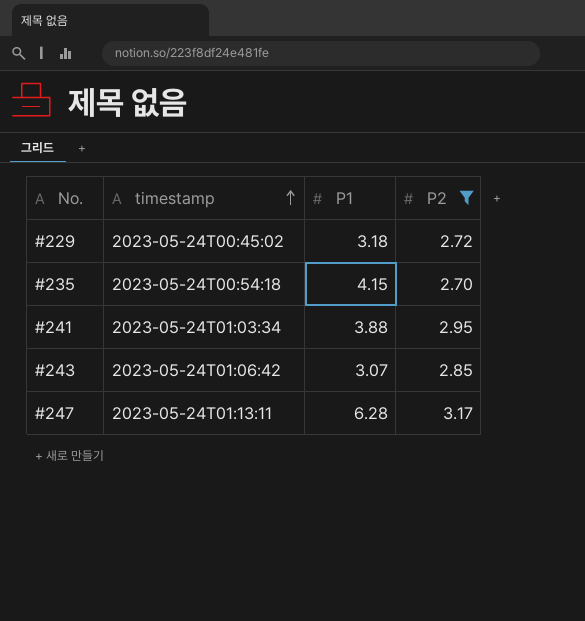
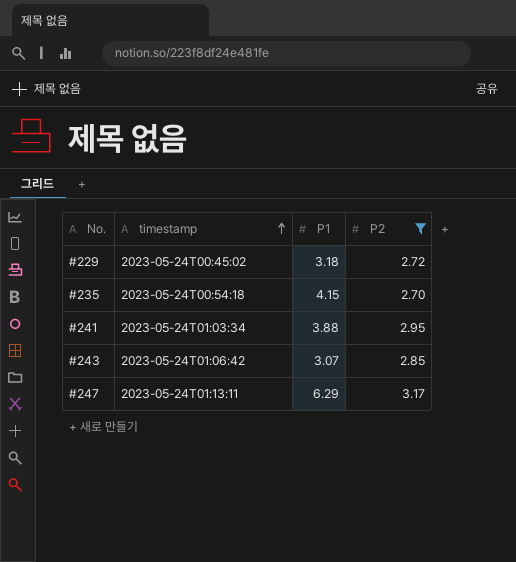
#247 | P1: 6.28 -> 6.29

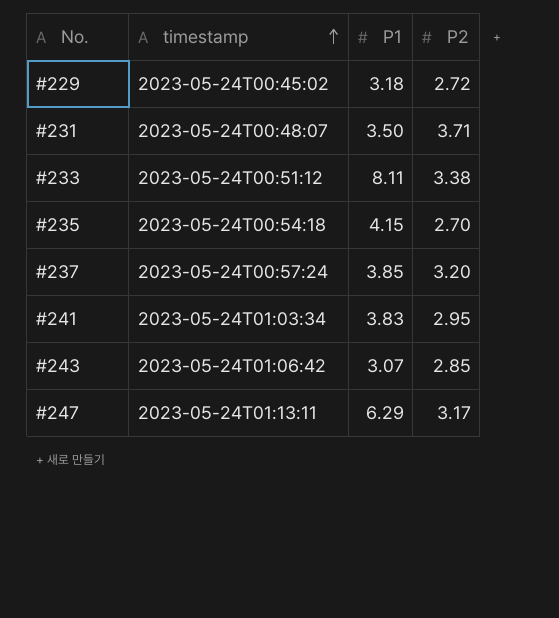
filter: P2 <= 3.17 -> none
#241 | P1: 3.88 -> 3.83

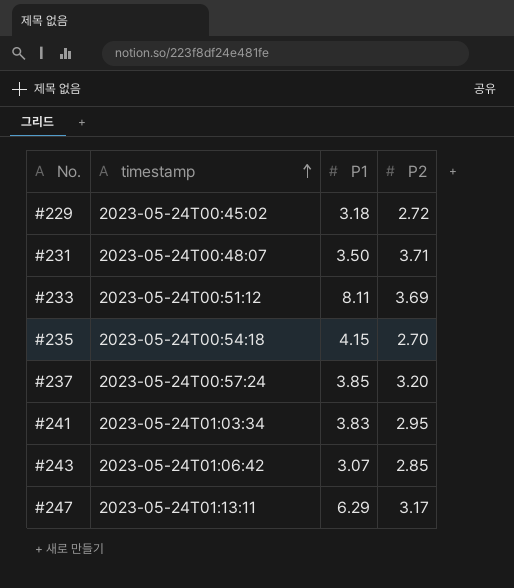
#233 | P2: 3.38 -> 3.69

